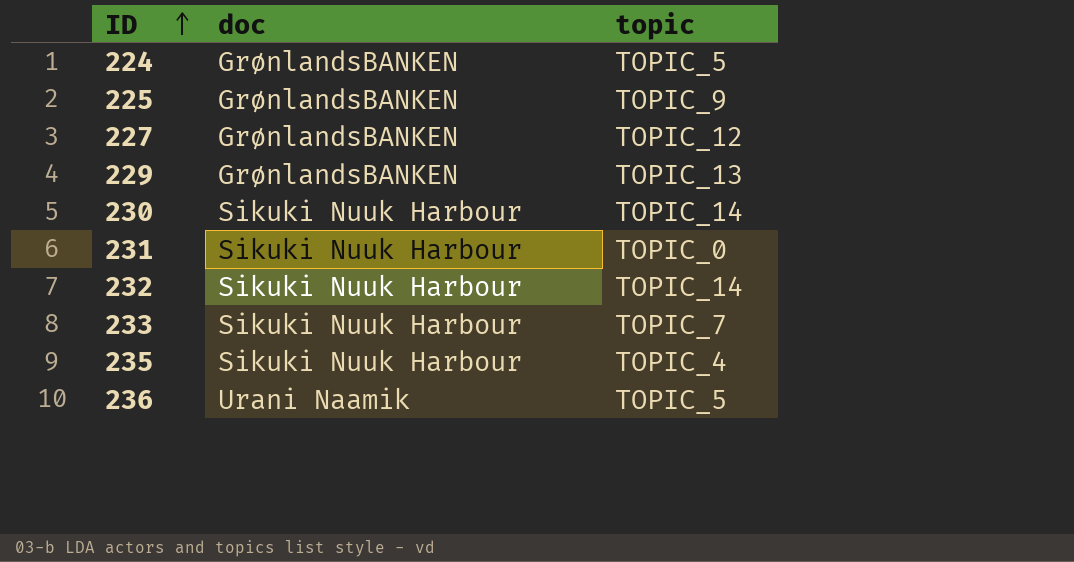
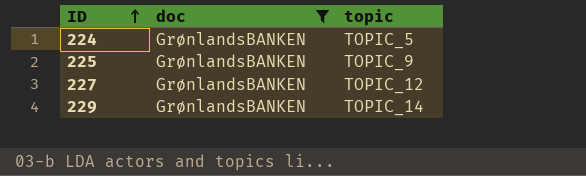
filter: none -> doc = GrønlandsBANKEN
229 | topic: TOPIC_13 -> TOPIC_14

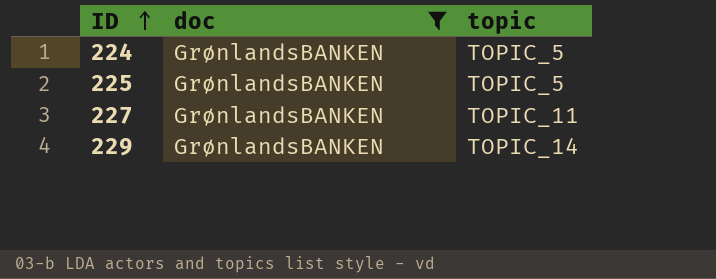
225 | topic: TOPIC_9 -> TOPIC_5
227 | topic: TOPIC_12 -> TOPIC_11

